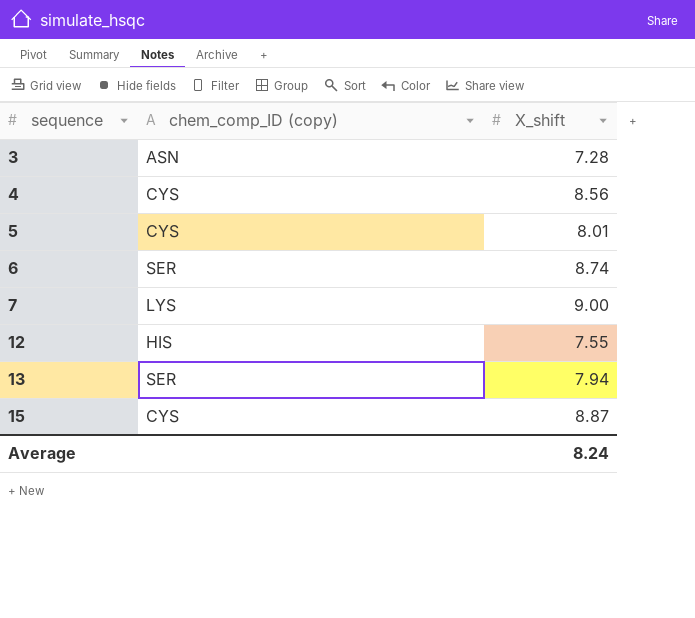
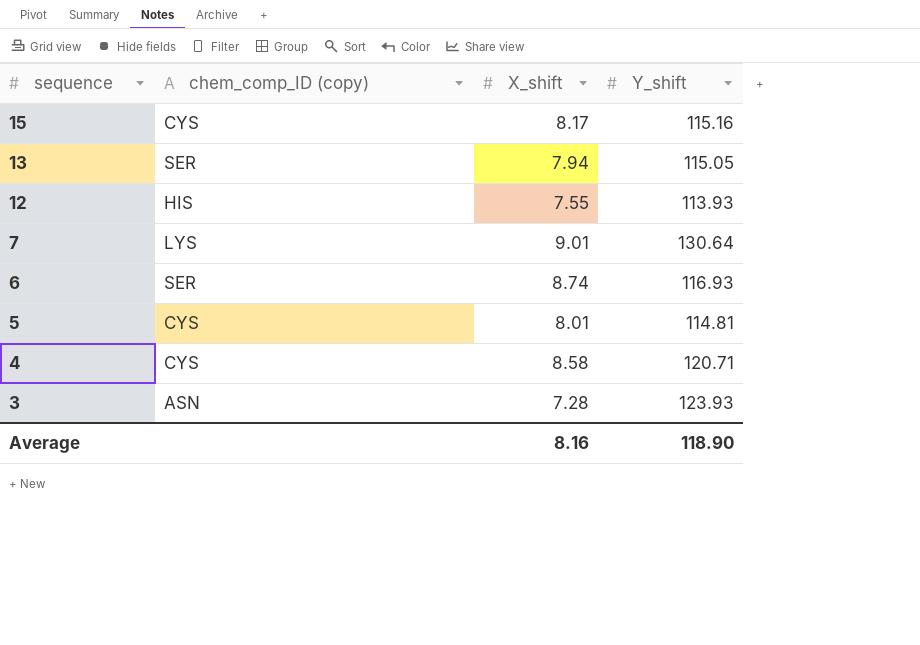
row order: sequence ascending -> sequence descending
column Y_shift | position: none -> 4
15 | X_shift: 8.87 -> 8.17
7 | X_shift: 9.00 -> 9.01
4 | X_shift: 8.56 -> 8.58
Average | X_shift: 8.24 -> 8.16

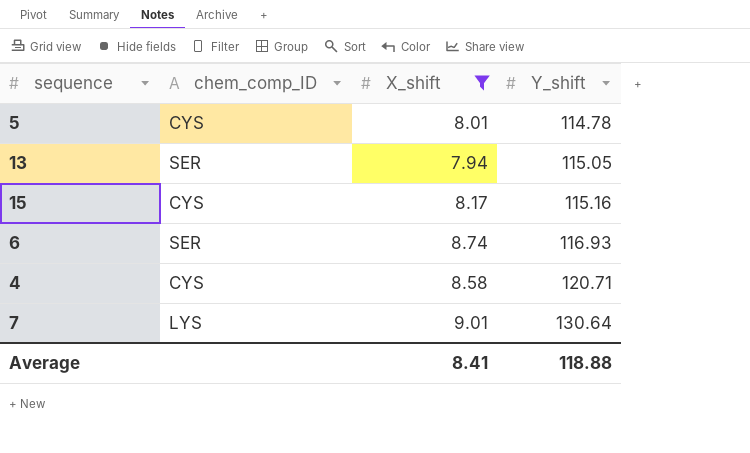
filter: none -> X_shift >= 7.94
row order: sequence descending -> Y_shift ascending
column name: chem_comp_ID (copy) -> chem_comp_ID
5 | Y_shift: 114.81 -> 114.78
Average | X_shift: 8.16 -> 8.41
Average | Y_shift: 118.90 -> 118.88

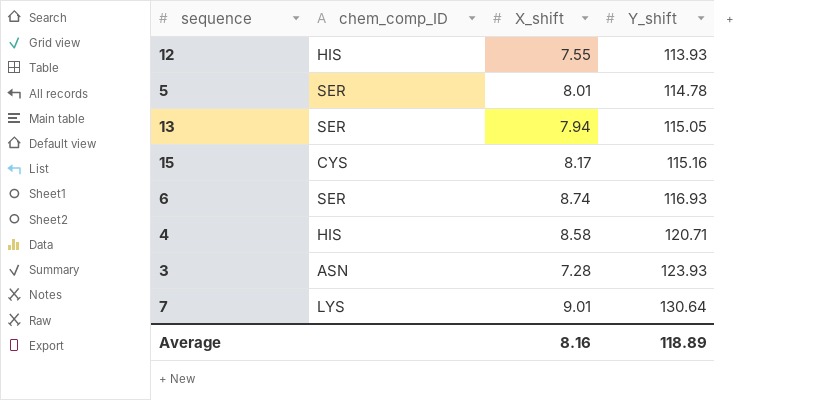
filter: X_shift >= 7.94 -> none
5 | chem_comp_ID: CYS -> SER
4 | chem_comp_ID: CYS -> HIS
Average | X_shift: 8.41 -> 8.16
Average | Y_shift: 118.88 -> 118.89

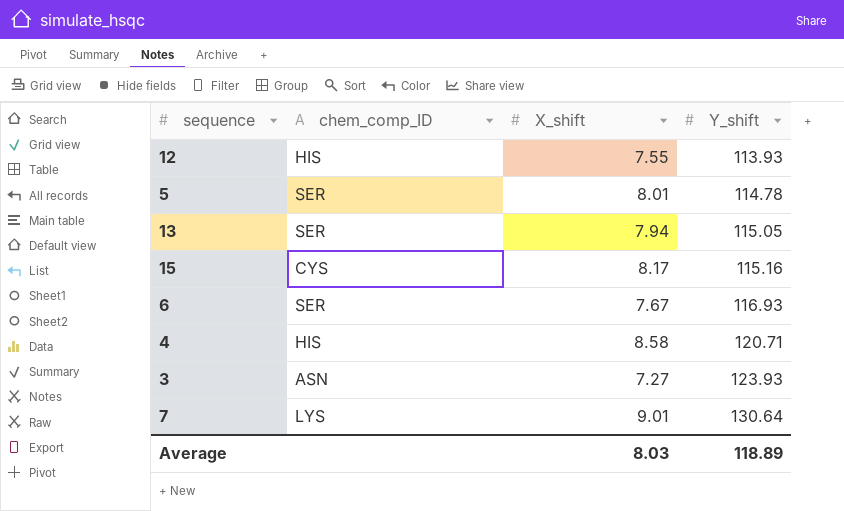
6 | X_shift: 8.74 -> 7.67
3 | X_shift: 7.28 -> 7.27
Average | X_shift: 8.16 -> 8.03

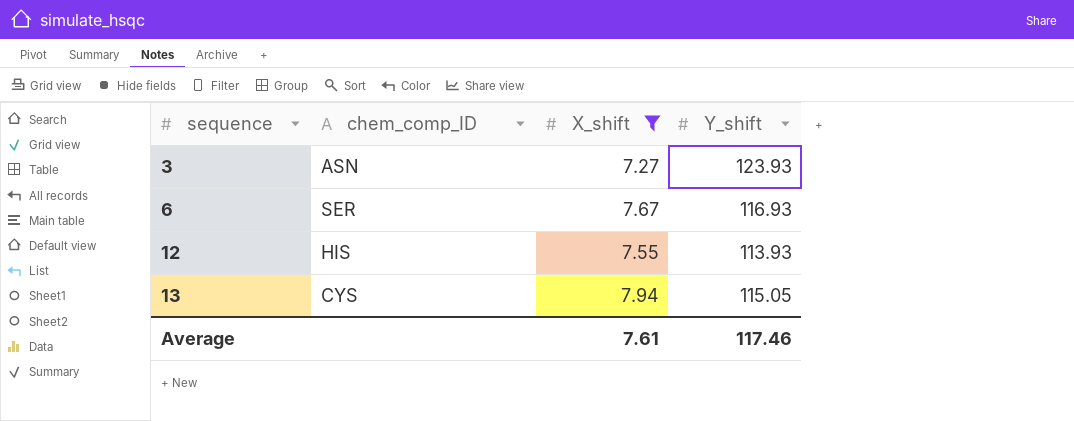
filter: none -> X_shift <= 7.94
row order: Y_shift ascending -> sequence ascending
13 | chem_comp_ID: SER -> CYS
Average | X_shift: 8.03 -> 7.61
Average | Y_shift: 118.89 -> 117.46

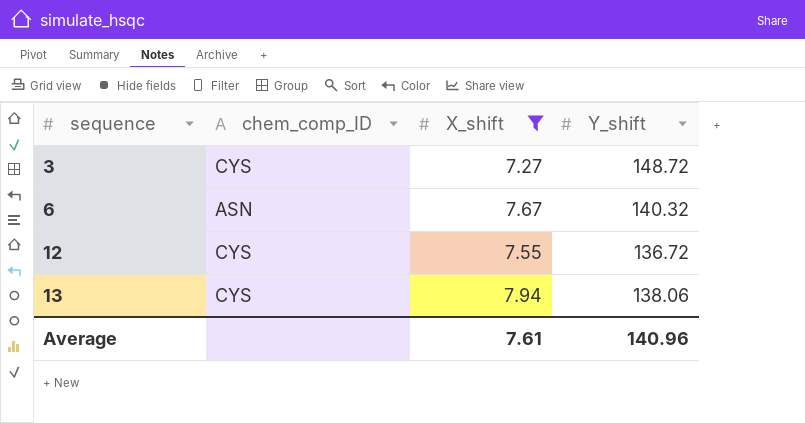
3 | chem_comp_ID: ASN -> CYS
3 | Y_shift: 123.93 -> 148.72
6 | chem_comp_ID: SER -> ASN
6 | Y_shift: 116.93 -> 140.32
12 | chem_comp_ID: HIS -> CYS
12 | Y_shift: 113.93 -> 136.72
13 | Y_shift: 115.05 -> 138.06
Average | Y_shift: 117.46 -> 140.96

